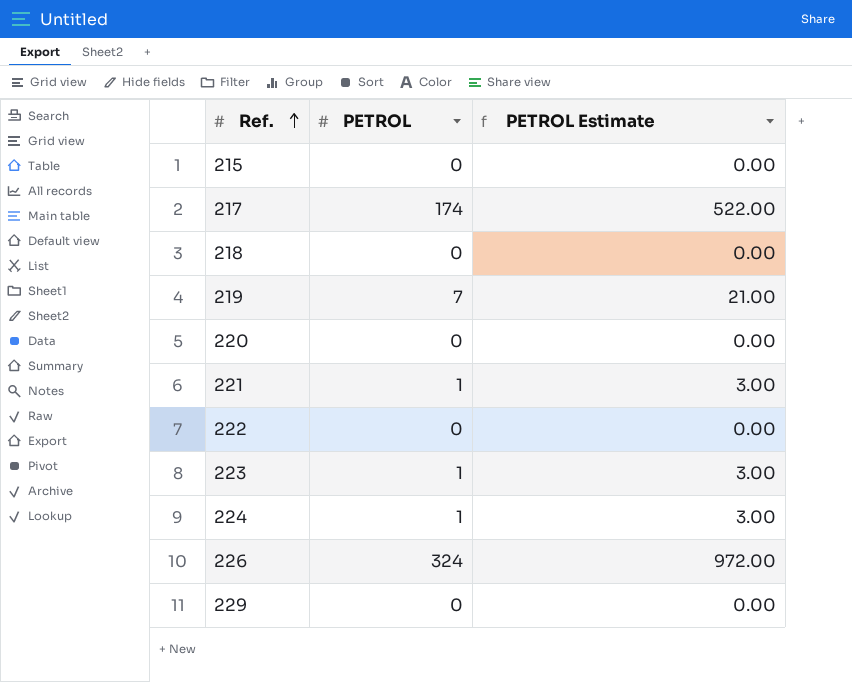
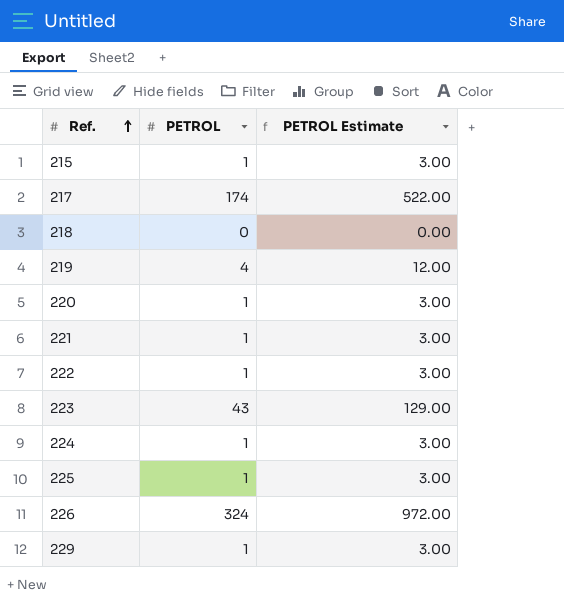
215 | PETROL: 0 -> 1
215 | PETROL Estimate: 0.00 -> 3.00
219 | PETROL: 7 -> 4
219 | PETROL Estimate: 21.00 -> 12.00
220 | PETROL: 0 -> 1
220 | PETROL Estimate: 0.00 -> 3.00
222 | PETROL: 0 -> 1
222 | PETROL Estimate: 0.00 -> 3.00
223 | PETROL: 1 -> 43
223 | PETROL Estimate: 3.00 -> 129.00
row 225: none -> 1 | 3.00
229 | PETROL: 0 -> 1
229 | PETROL Estimate: 0.00 -> 3.00

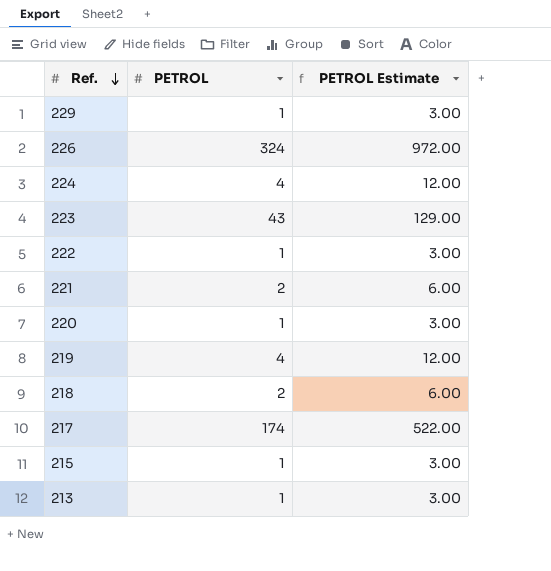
row order: Ref. ascending -> Ref. descending
row 225: 1 | 3.00 -> none
224 | PETROL: 1 -> 4
224 | PETROL Estimate: 3.00 -> 12.00
221 | PETROL: 1 -> 2
221 | PETROL Estimate: 3.00 -> 6.00
218 | PETROL: 0 -> 2
218 | PETROL Estimate: 0.00 -> 6.00
row 213: none -> 1 | 3.00

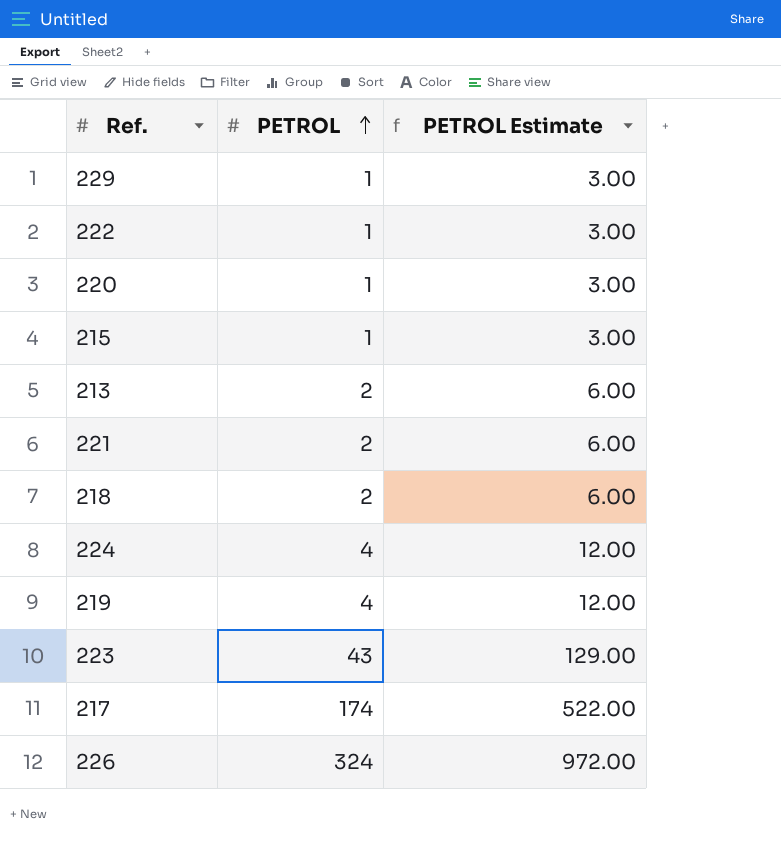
row order: Ref. descending -> PETROL ascending
213 | PETROL: 1 -> 2
213 | PETROL Estimate: 3.00 -> 6.00

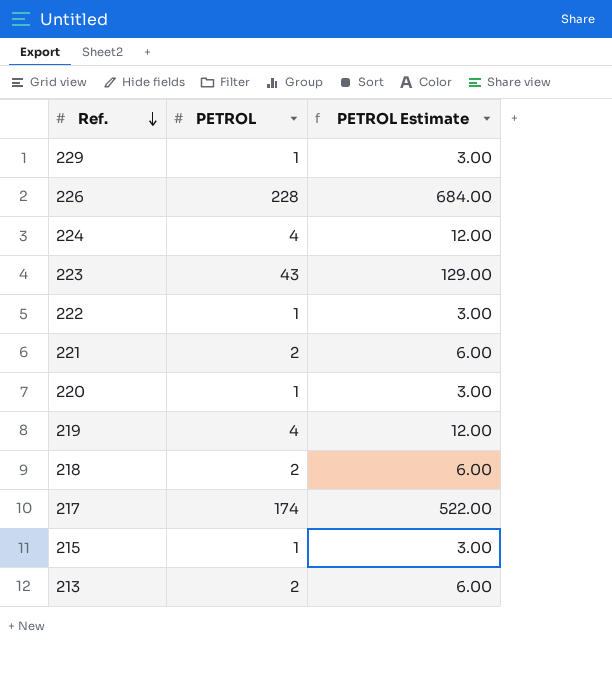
row order: PETROL ascending -> Ref. descending
226 | PETROL: 324 -> 228
226 | PETROL Estimate: 972.00 -> 684.00

